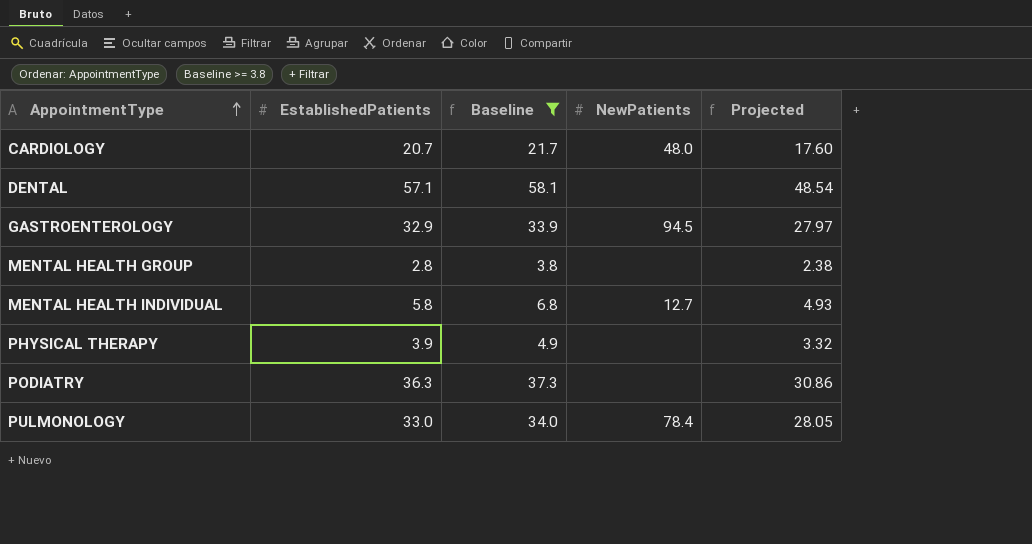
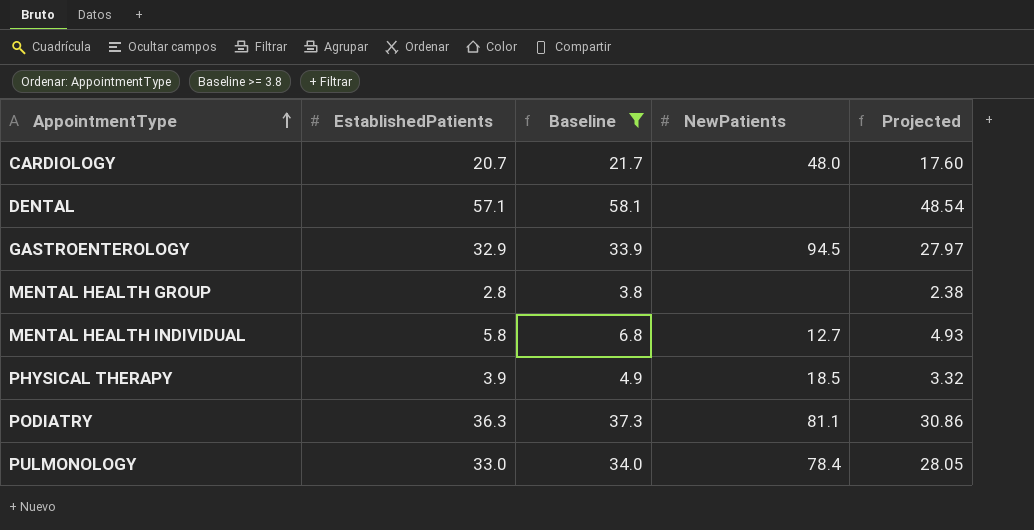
PHYSICAL THERAPY | NewPatients: none -> 18.5
PODIATRY | NewPatients: none -> 81.1

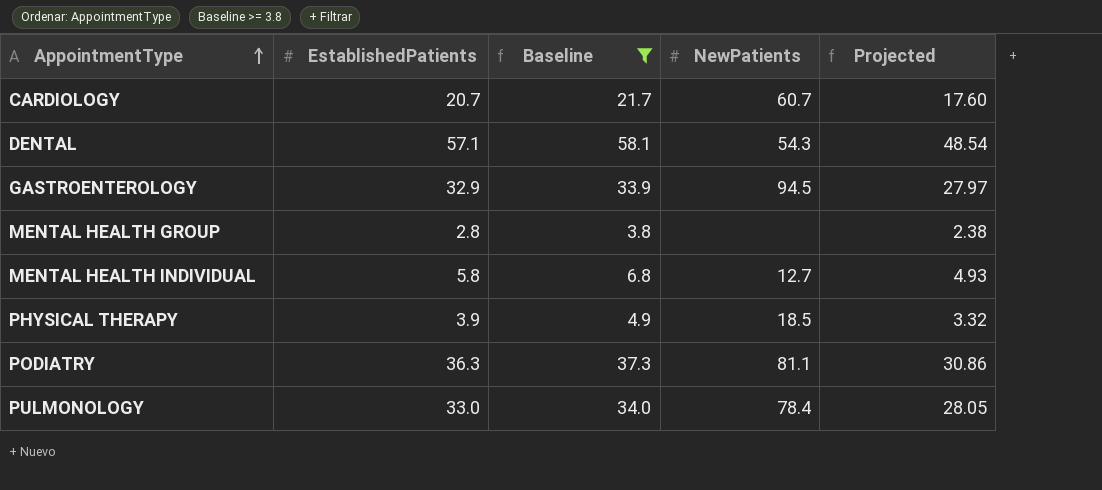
CARDIOLOGY | NewPatients: 48.0 -> 60.7
DENTAL | NewPatients: none -> 54.3

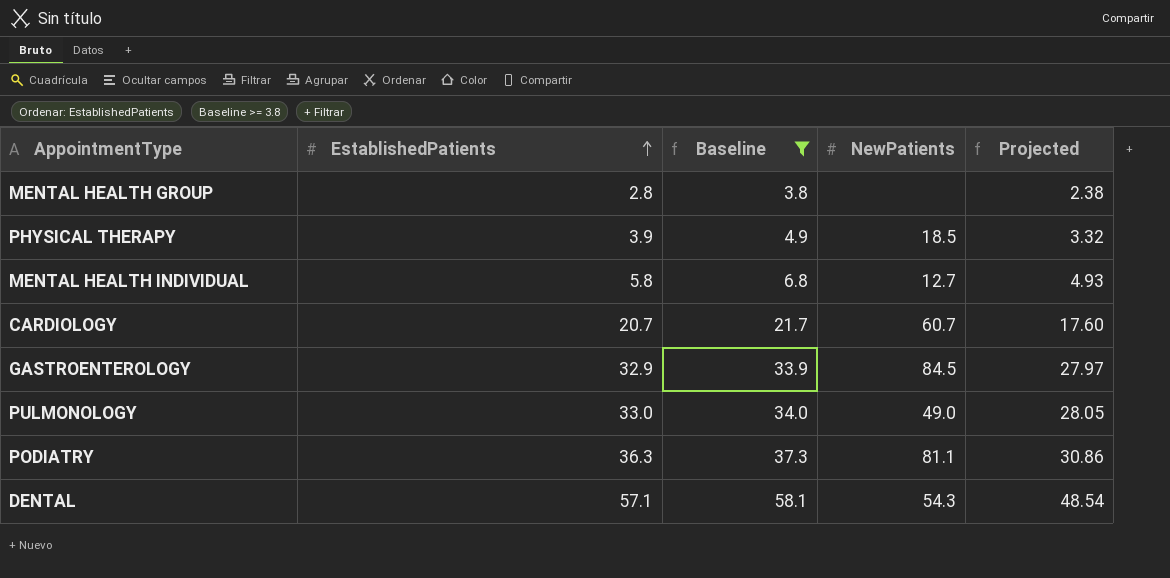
row order: AppointmentType ascending -> EstablishedPatients ascending
GASTROENTEROLOGY | NewPatients: 94.5 -> 84.5
PULMONOLOGY | NewPatients: 78.4 -> 49.0

